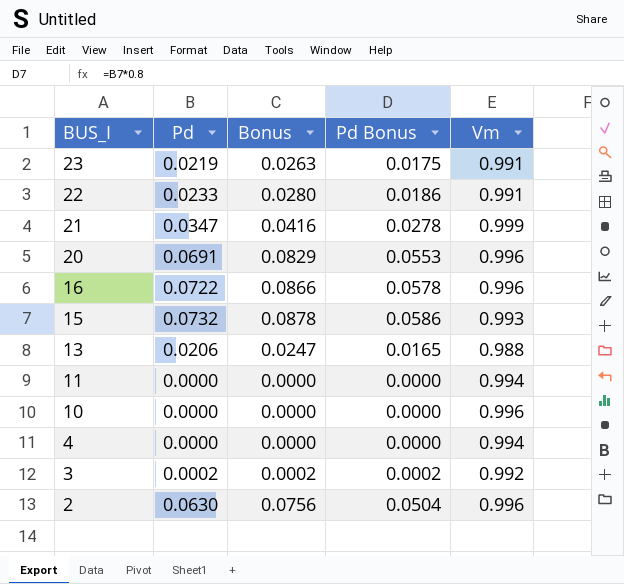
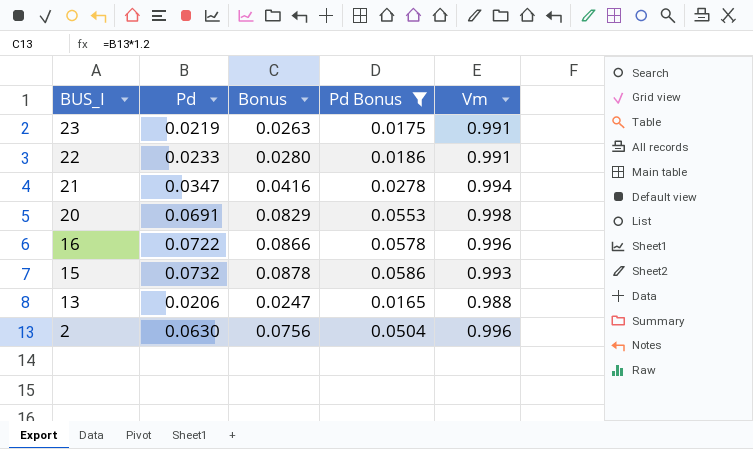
filter: none -> Pd Bonus >= 0.0165
21 | Vm: 0.999 -> 0.994
20 | Vm: 0.996 -> 0.998

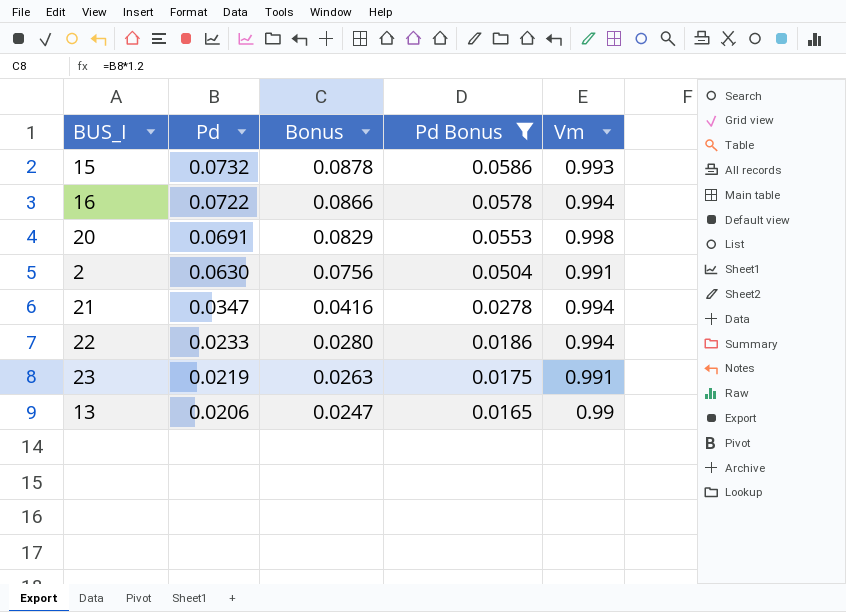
row order: BUS_I descending -> Pd descending
16 | Vm: 0.996 -> 0.994
2 | Vm: 0.996 -> 0.991
22 | Vm: 0.991 -> 0.994
13 | Vm: 0.988 -> 0.99

